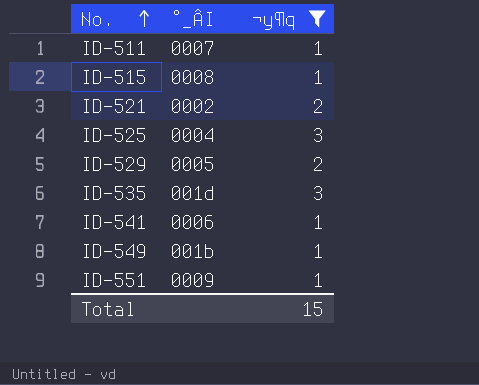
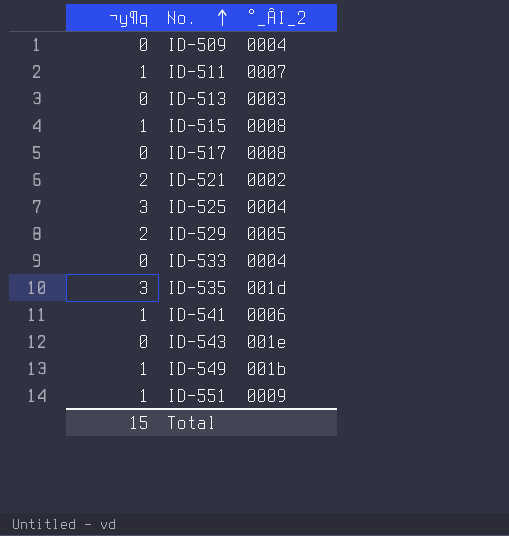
filter: ¬y¶q != 0 -> none
column ¬y¶q | position: 3 -> 1
column name: °_ÂI -> °_ÂI_2

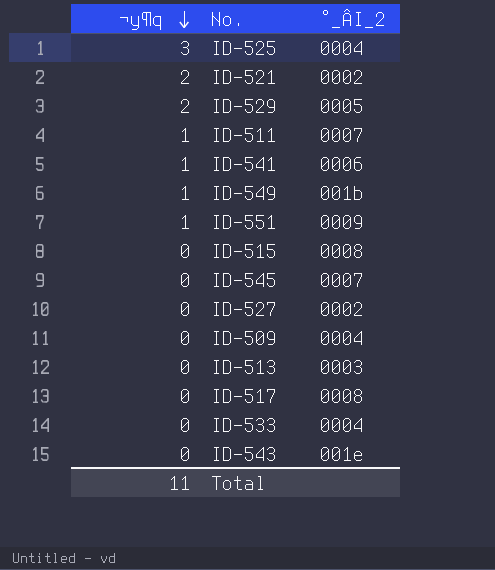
row order: No. ascending -> ¬y¶q descending
row ID-535: 3 | 001d -> none
ID-515 | ¬y¶q: 1 -> 0
row ID-545: none -> 0 | 0007
row ID-527: none -> 0 | 0002
Total | ¬y¶q: 15 -> 11

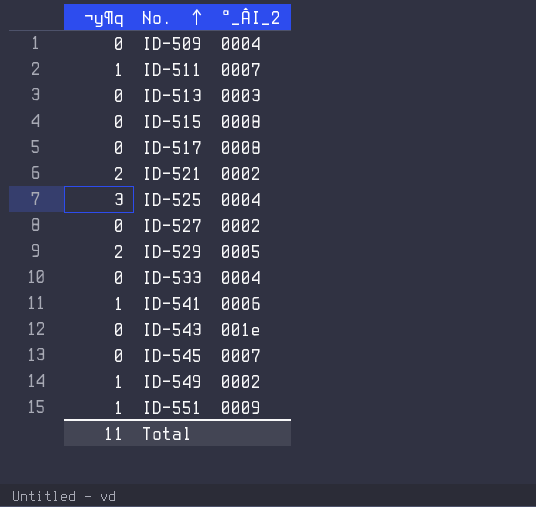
row order: ¬y¶q descending -> No. ascending
ID-549 | °_ÂI_2: 001b -> 0002

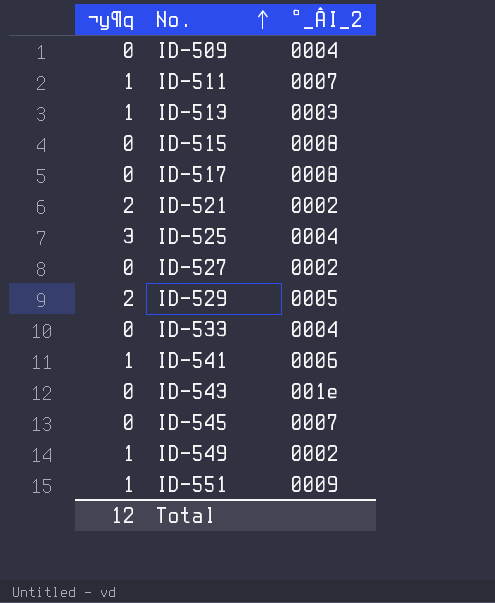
ID-513 | ¬y¶q: 0 -> 1
Total | ¬y¶q: 11 -> 12

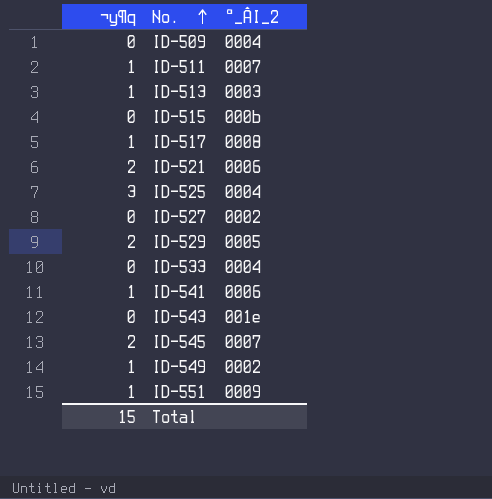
ID-515 | °_ÂI_2: 0008 -> 000b
ID-517 | ¬y¶q: 0 -> 1
ID-521 | °_ÂI_2: 0002 -> 0006
ID-545 | ¬y¶q: 0 -> 2
Total | ¬y¶q: 12 -> 15

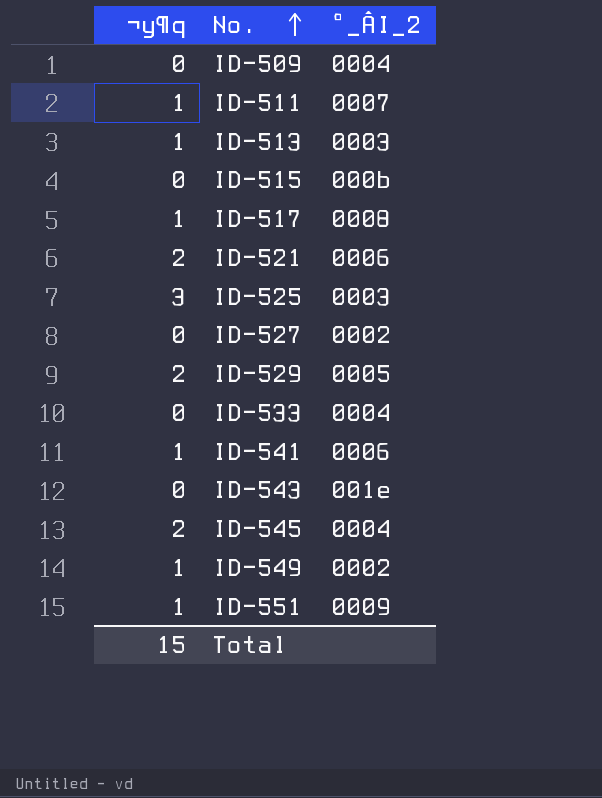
ID-525 | °_ÂI_2: 0004 -> 0003
ID-545 | °_ÂI_2: 0007 -> 0004

